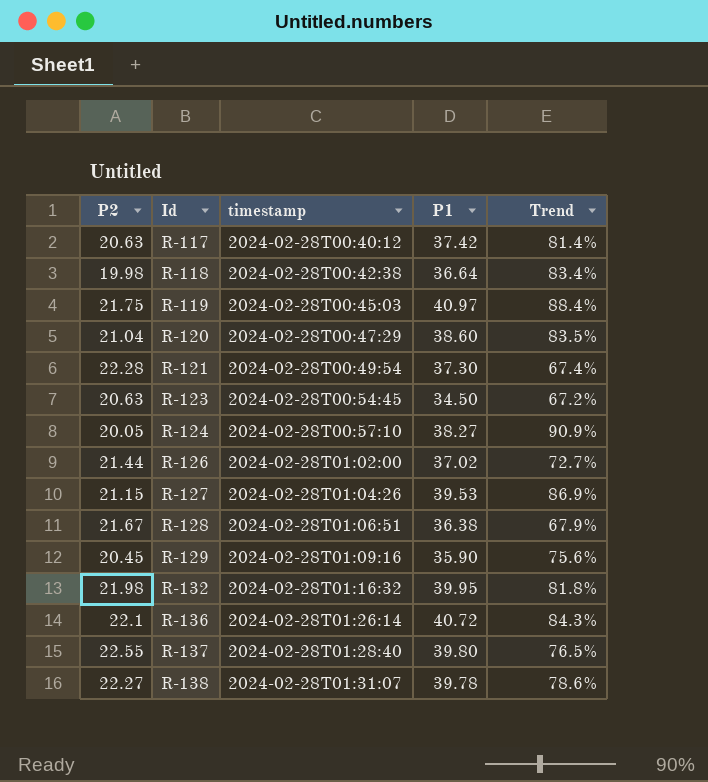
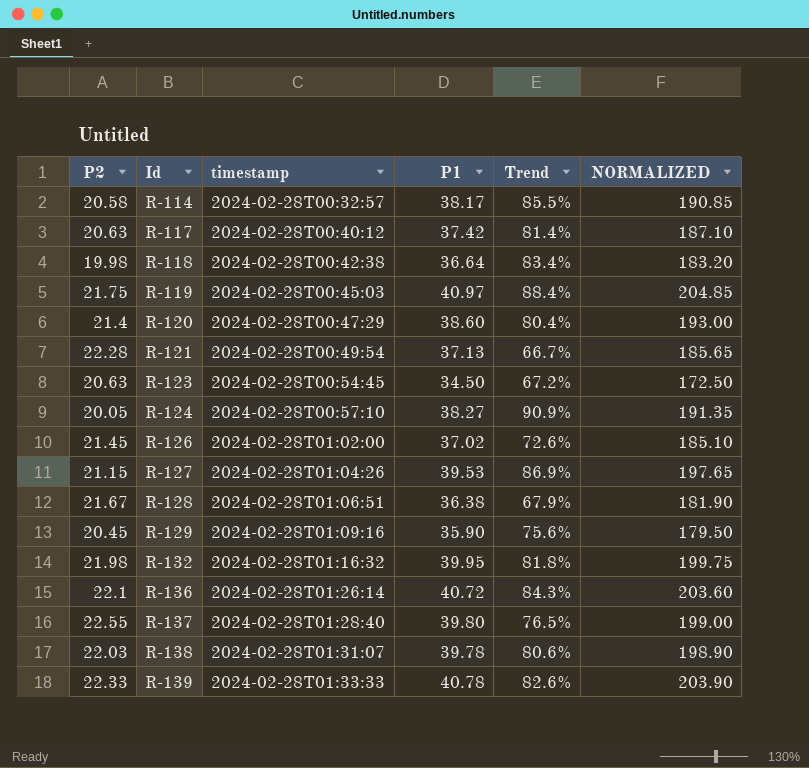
column NORMALIZED | formula: none -> [P1] * 5
row R-114: none -> 20.58 | 2024-02-28T00:32:57 | 38.17 | 85.5% | 190.85
R-120 | P2: 21.04 -> 21.4
R-120 | Trend: 83.5% -> 80.4%
R-121 | P1: 37.30 -> 37.13
R-121 | Trend: 67.4% -> 66.7%
R-126 | P2: 21.44 -> 21.45
R-126 | Trend: 72.7% -> 72.6%
R-138 | P2: 22.27 -> 22.03
R-138 | Trend: 78.6% -> 80.6%
row R-139: none -> 22.33 | 2024-02-28T01:33:33 | 40.78 | 82.6% | 203.90

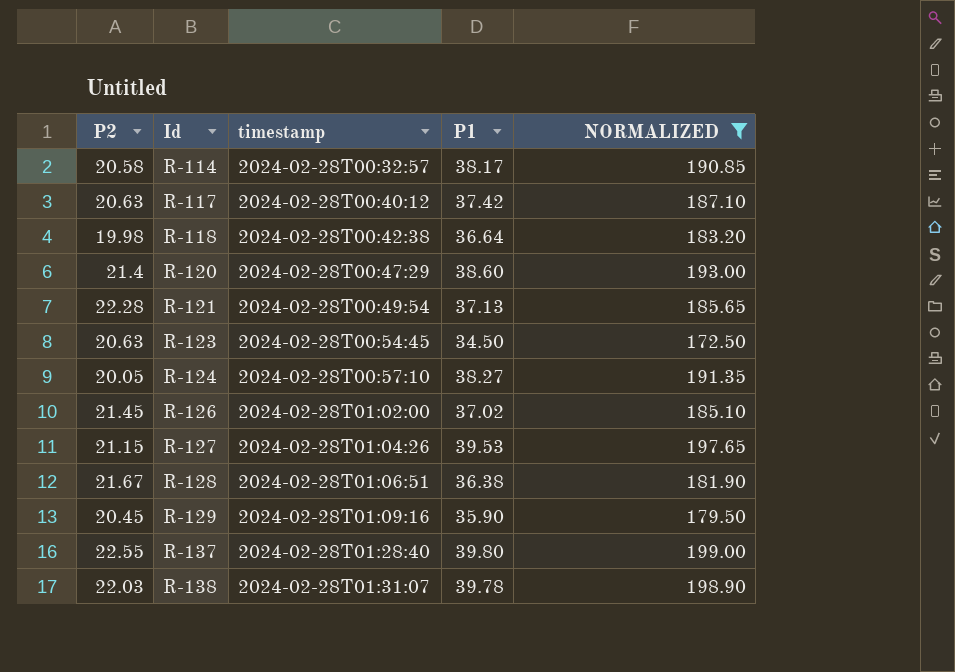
filter: none -> NORMALIZED <= 199.00
column Trend | formula: ([P1] - [P2]) / [P2] -> none

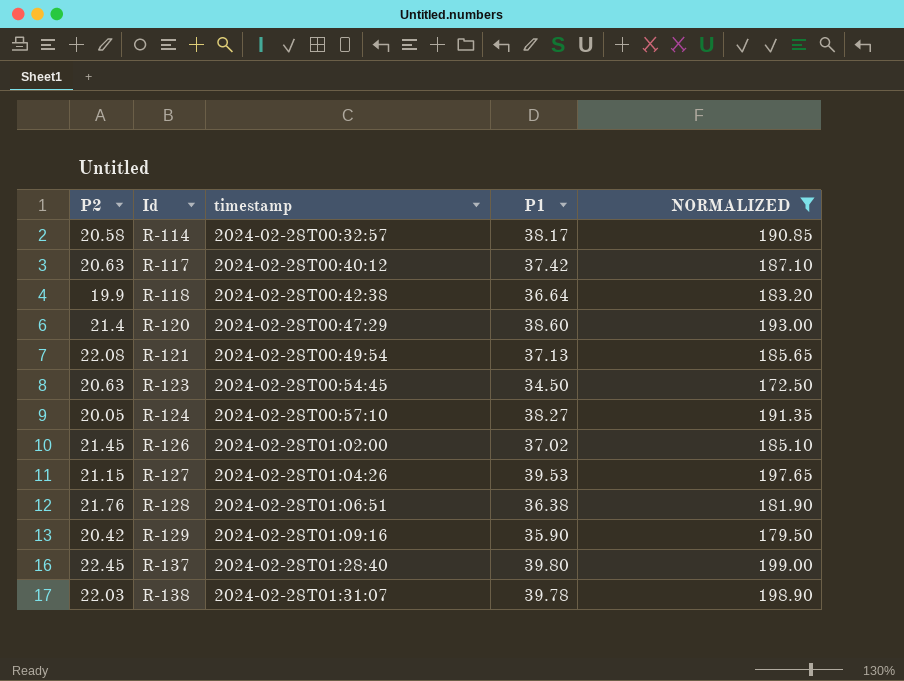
R-118 | P2: 19.98 -> 19.9
R-121 | P2: 22.28 -> 22.08
R-128 | P2: 21.67 -> 21.76
R-129 | P2: 20.45 -> 20.42
R-137 | P2: 22.55 -> 22.45

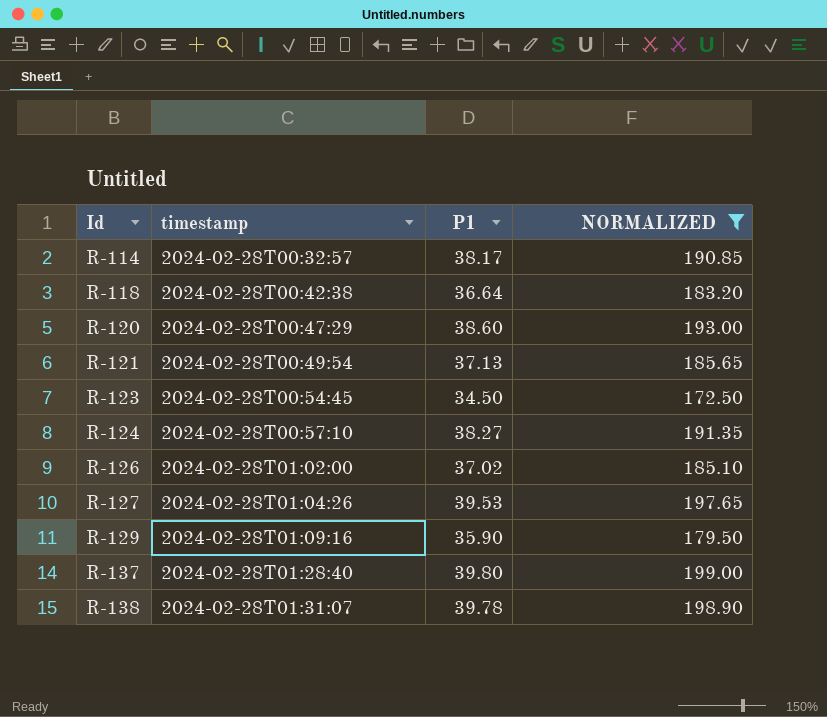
column P2 | position: 1 -> none
row R-117: 20.63 | 2024-02-28T00:40:12 | 37.42 | 187.10 -> none
row R-128: 21.76 | 2024-02-28T01:06:51 | 36.38 | 181.90 -> none

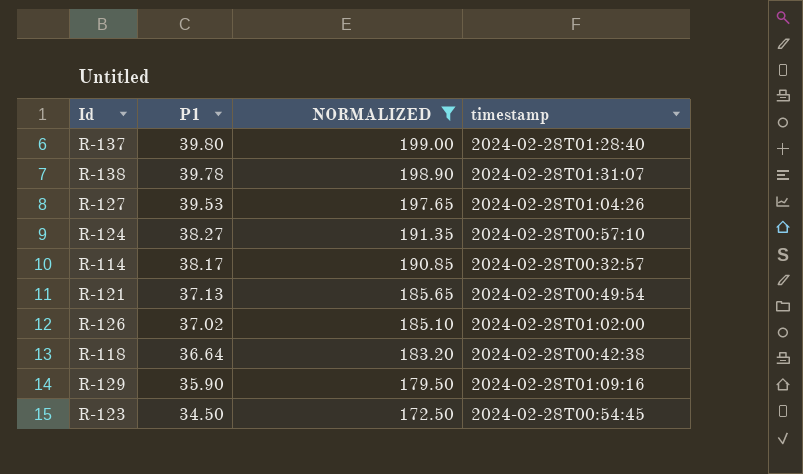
row order: Id ascending -> P1 descending
column timestamp | position: 2 -> 4
row R-120: 2024-02-28T00:47:29 | 38.60 | 193.00 -> none

